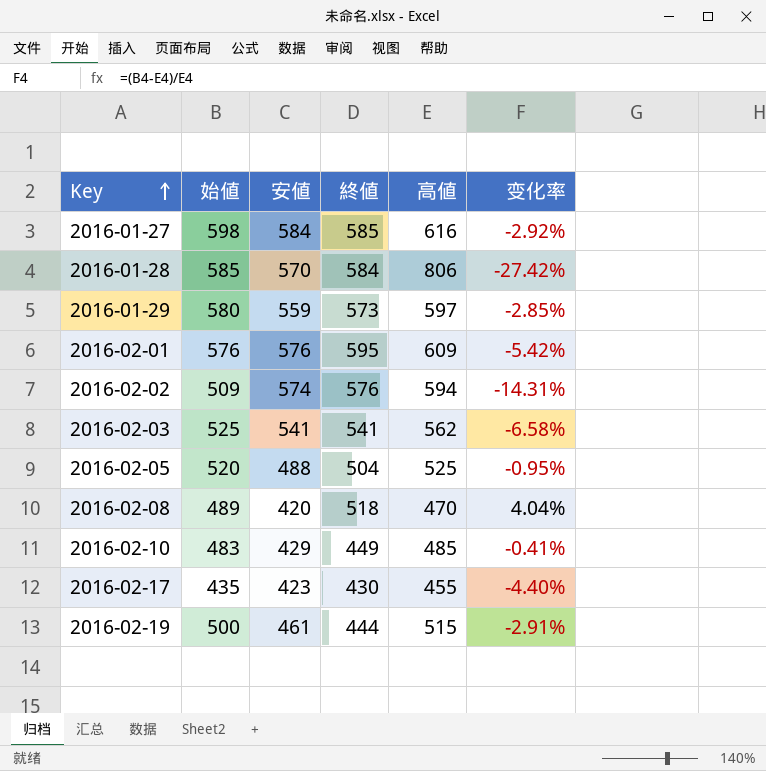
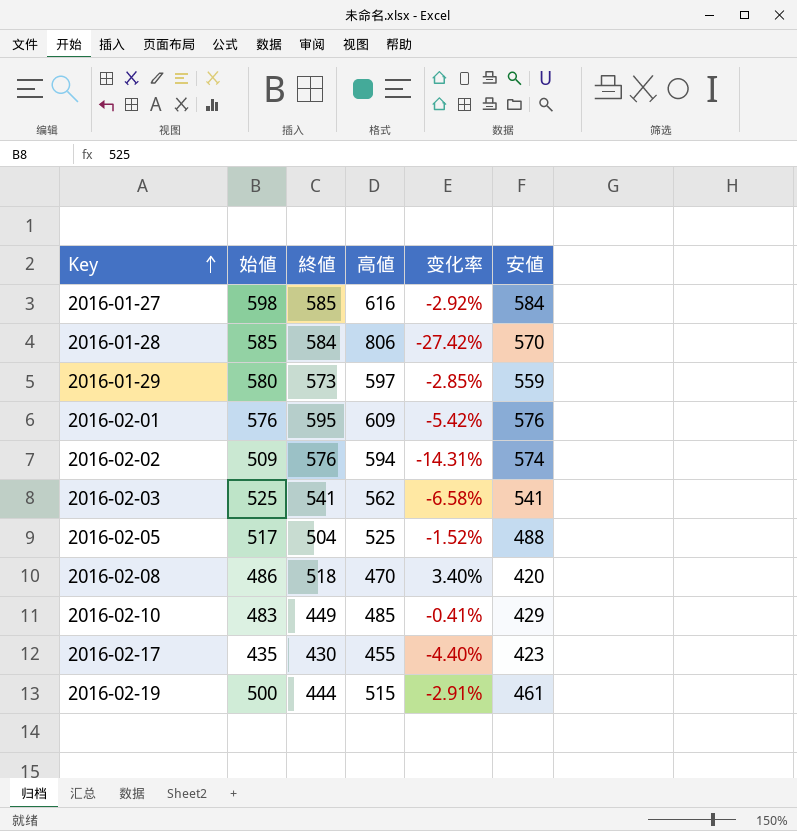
column 安値 | position: 3 -> 6
2016-02-05 | 始値: 520 -> 517
2016-02-05 | 变化率: -0.95% -> -1.52%
2016-02-08 | 始値: 489 -> 486
2016-02-08 | 变化率: 4.04% -> 3.40%

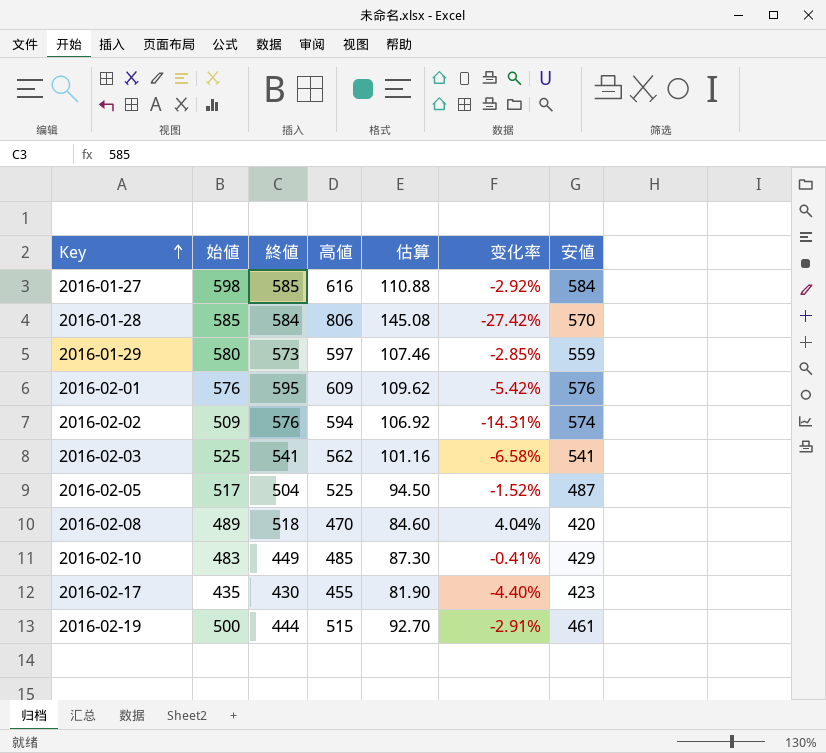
column 估算 | formula: none -> [高値] * 0.18
2016-02-05 | 安値: 488 -> 487
2016-02-08 | 始値: 486 -> 489
2016-02-08 | 变化率: 3.40% -> 4.04%

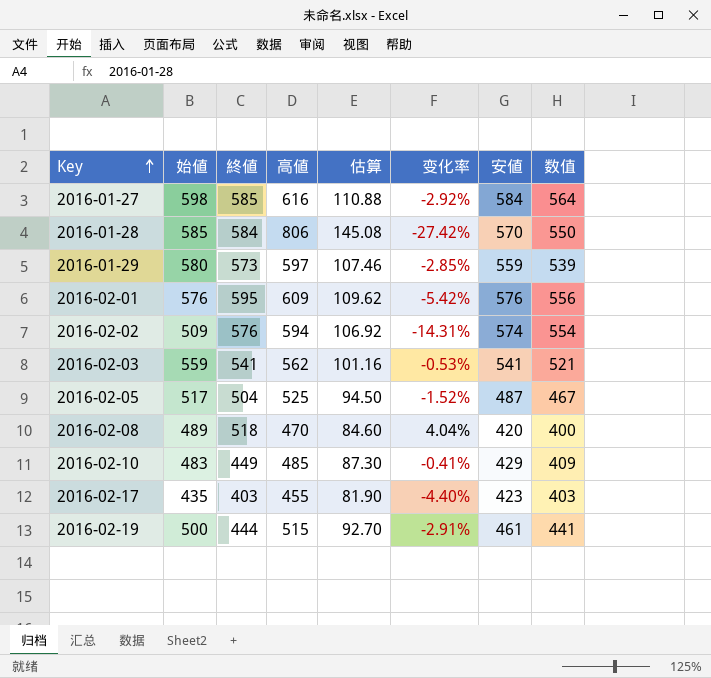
column 数值 | formula: none -> [安値] - 20
2016-02-03 | 始値: 525 -> 559
2016-02-03 | 变化率: -6.58% -> -0.53%
2016-02-17 | 終値: 430 -> 403

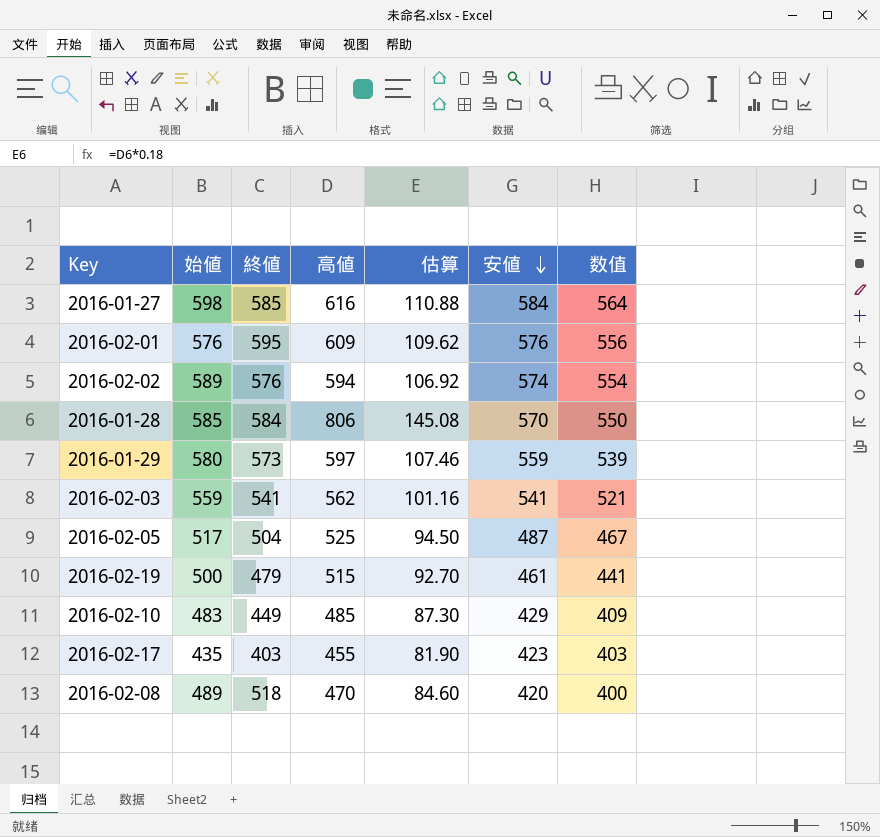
row order: Key ascending -> 安値 descending
column 变化率 | formula: ([始値] - [高値]) / [高値] -> none
2016-02-02 | 始値: 509 -> 589
2016-02-19 | 終値: 444 -> 479

